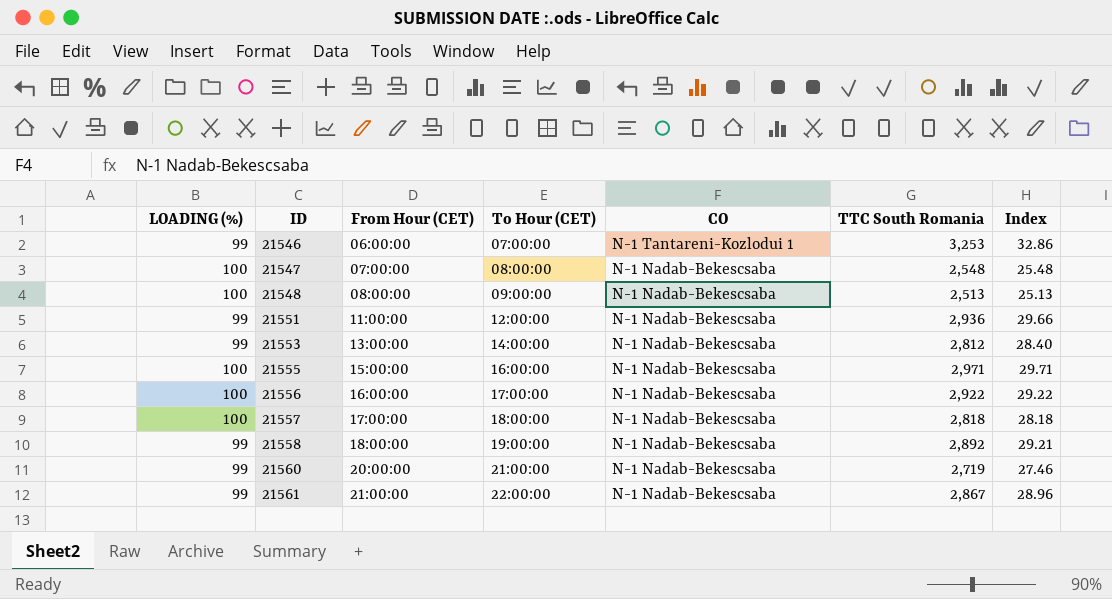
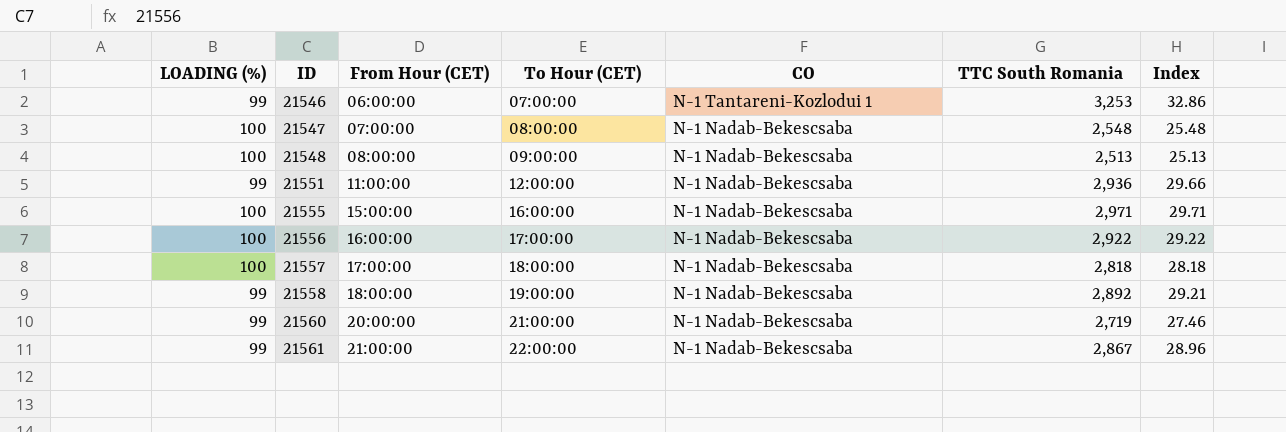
row 21553: 99 | 13:00:00 | 14:00:00 | N-1 Nadab-Bekescsaba | 2,812 | 28.40 -> none

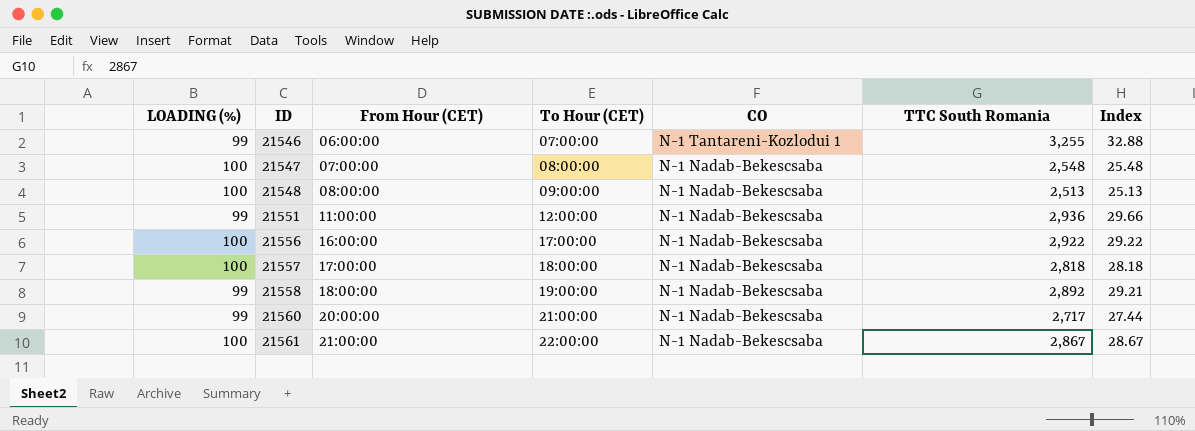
row 21555: 100 | 15:00:00 | 16:00:00 | N-1 Nadab-Bekescsaba | 2,971 | 29.71 -> none
21546 | TTC South Romania: 3,253 -> 3,255
21546 | Index: 32.86 -> 32.88
21560 | TTC South Romania: 2,719 -> 2,717
21560 | Index: 27.46 -> 27.44
21561 | LOADING (%): 99 -> 100
21561 | Index: 28.96 -> 28.67

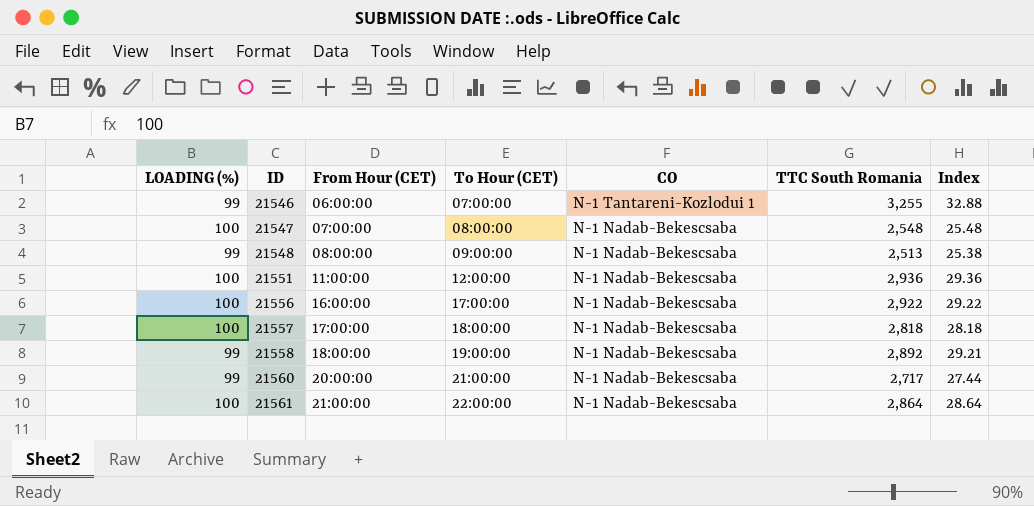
21548 | LOADING (%): 100 -> 99
21548 | Index: 25.13 -> 25.38
21551 | LOADING (%): 99 -> 100
21551 | Index: 29.66 -> 29.36
21561 | TTC South Romania: 2,867 -> 2,864
21561 | Index: 28.67 -> 28.64

